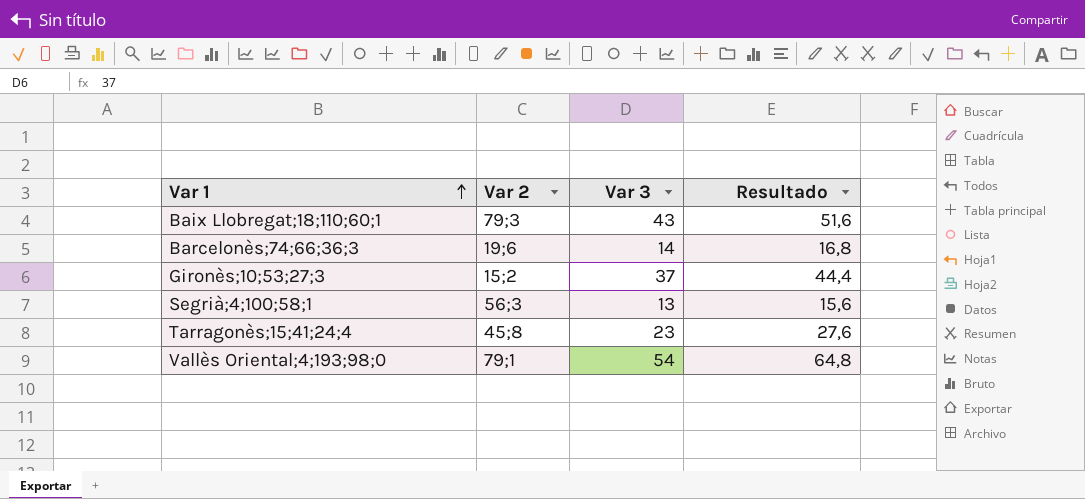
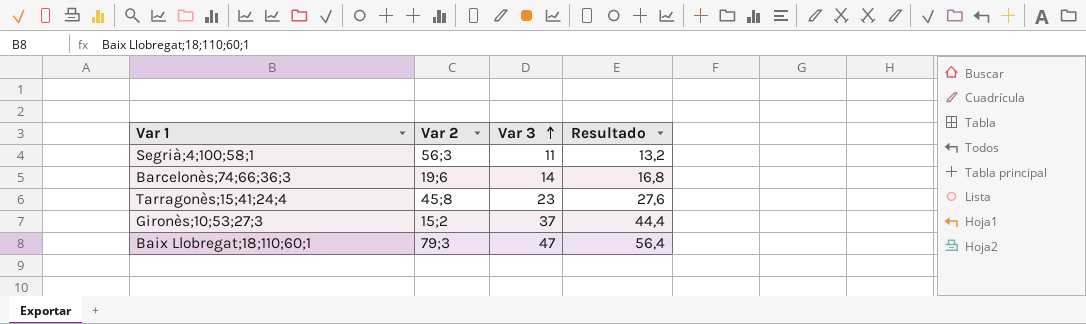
row order: Var 1 ascending -> Var 3 ascending
row Vallès Oriental;4;193;98;0: 79;1 | 54 | 64,8 -> none
Segrià;4;100;58;1 | Var 3: 13 -> 11
Segrià;4;100;58;1 | Resultado: 15,6 -> 13,2
Baix Llobregat;18;110;60;1 | Var 3: 43 -> 47
Baix Llobregat;18;110;60;1 | Resultado: 51,6 -> 56,4

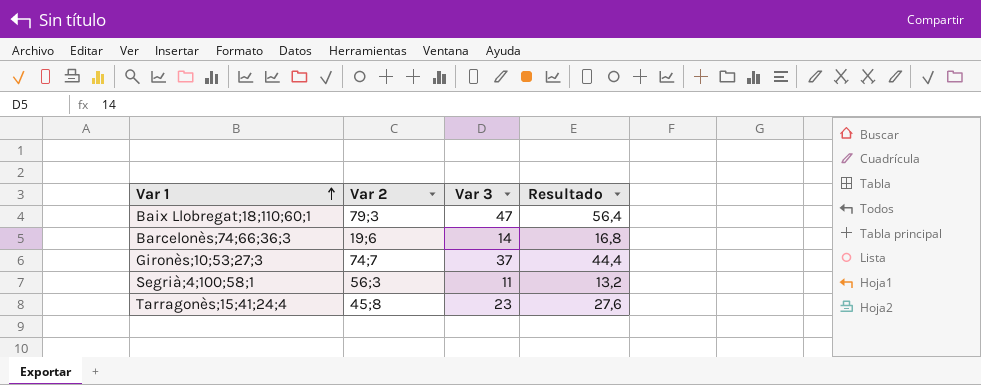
row order: Var 3 ascending -> Var 1 ascending
Gironès;10;53;27;3 | Var 2: 15;2 -> 74;7

